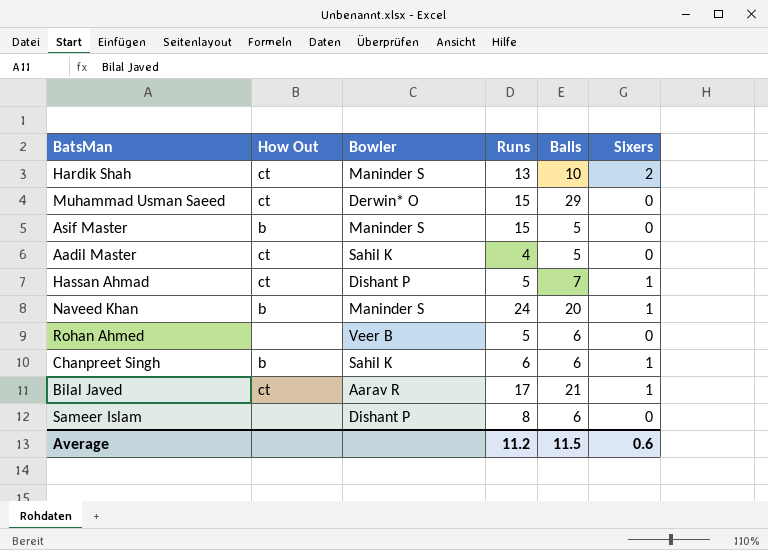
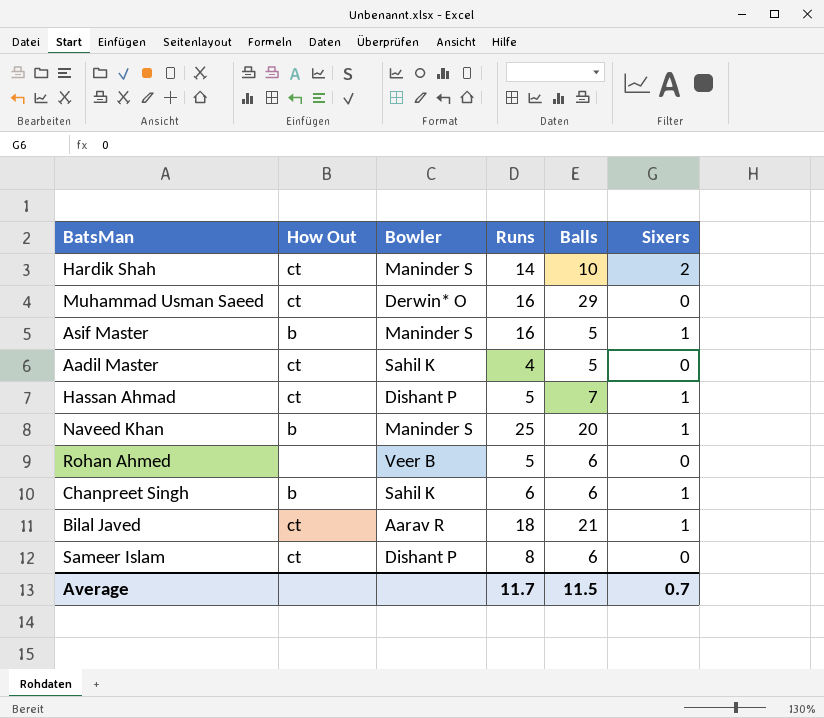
Hardik Shah | Runs: 13 -> 14
Muhammad Usman Saeed | Runs: 15 -> 16
Asif Master | Runs: 15 -> 16
Asif Master | Sixers: 0 -> 1
Naveed Khan | Runs: 24 -> 25
Bilal Javed | Runs: 17 -> 18
Sameer Islam | How Out: none -> ct
Average | Runs: 11.2 -> 11.7
Average | Sixers: 0.6 -> 0.7

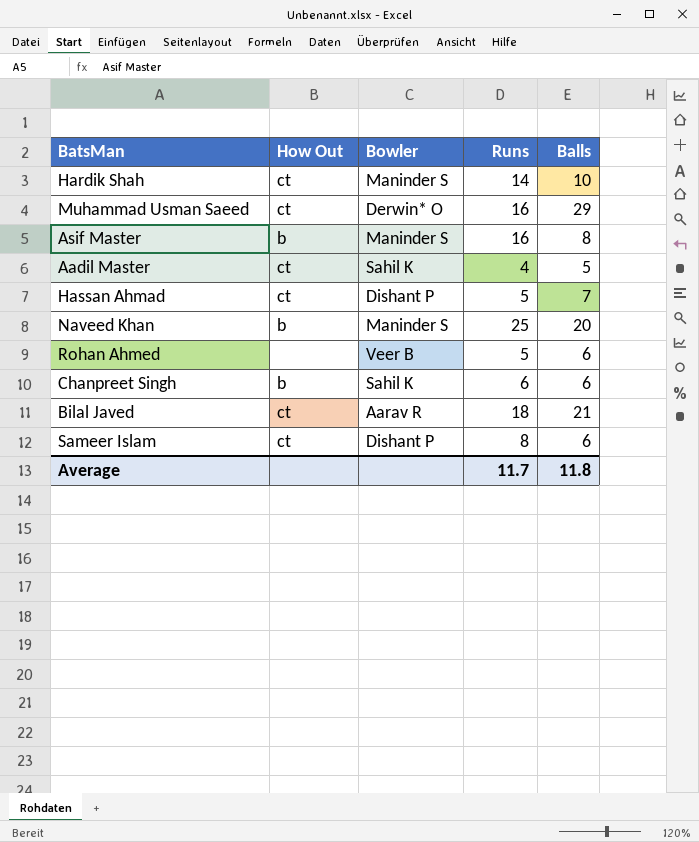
column Sixers | position: 6 -> none
Asif Master | Balls: 5 -> 8
Average | Balls: 11.5 -> 11.8

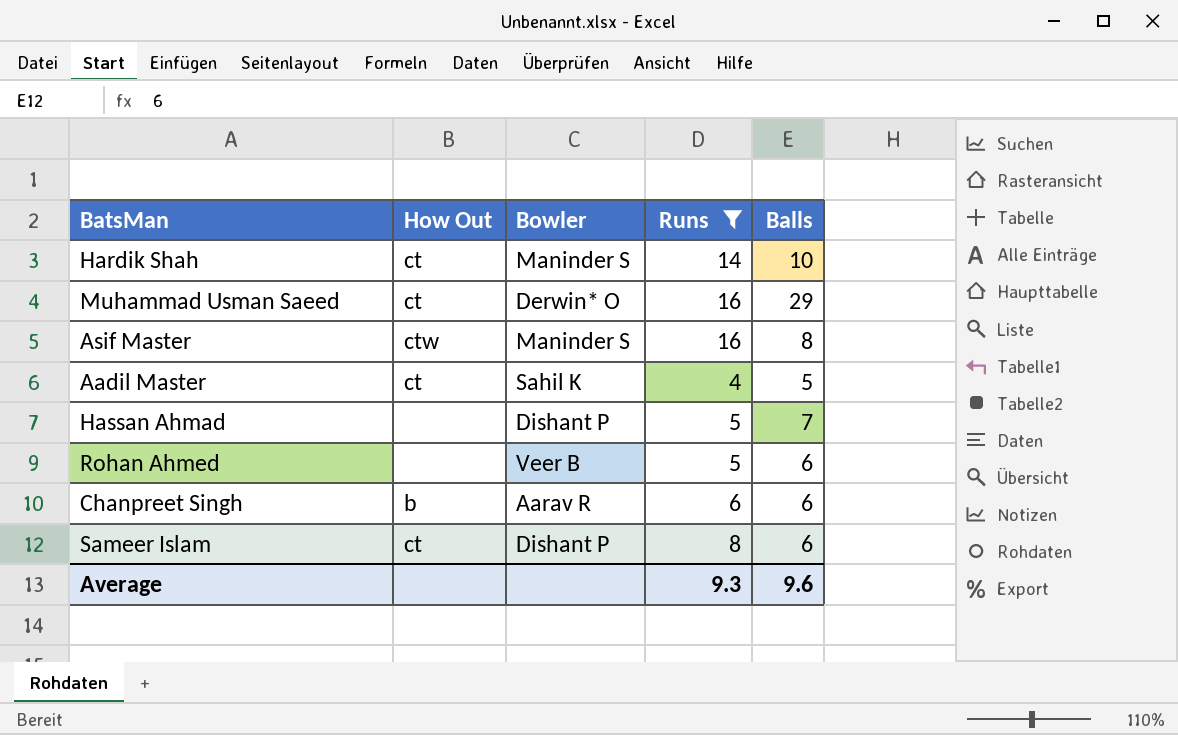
filter: none -> Runs <= 16
Asif Master | How Out: b -> ctw
Hassan Ahmad | How Out: ct -> none
Chanpreet Singh | Bowler: Sahil K -> Aarav R
Average | Runs: 11.7 -> 9.3
Average | Balls: 11.8 -> 9.6

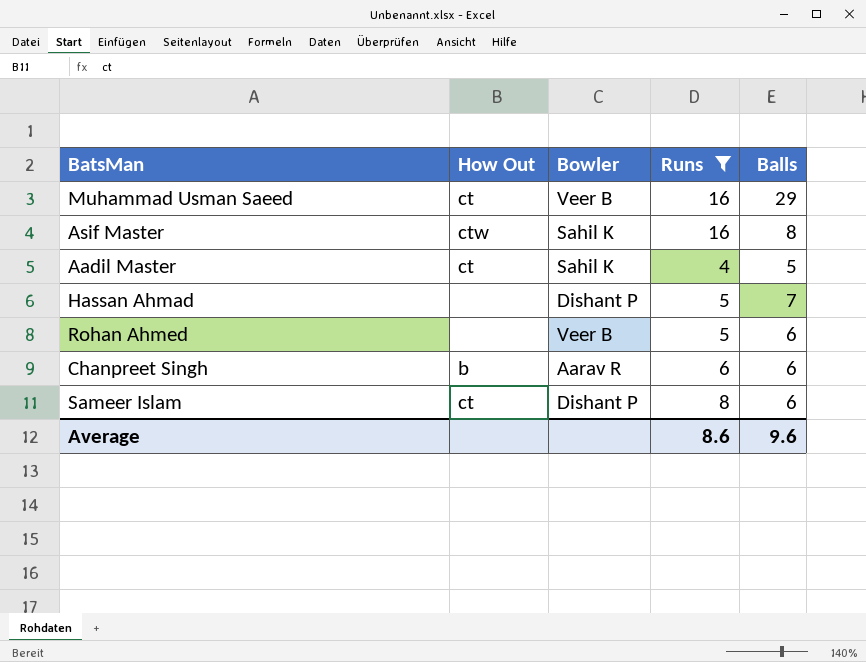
row Hardik Shah: ct | Maninder S | 14 | 10 -> none
Muhammad Usman Saeed | Bowler: Derwin* O -> Veer B
Asif Master | Bowler: Maninder S -> Sahil K
Average | Runs: 9.3 -> 8.6

